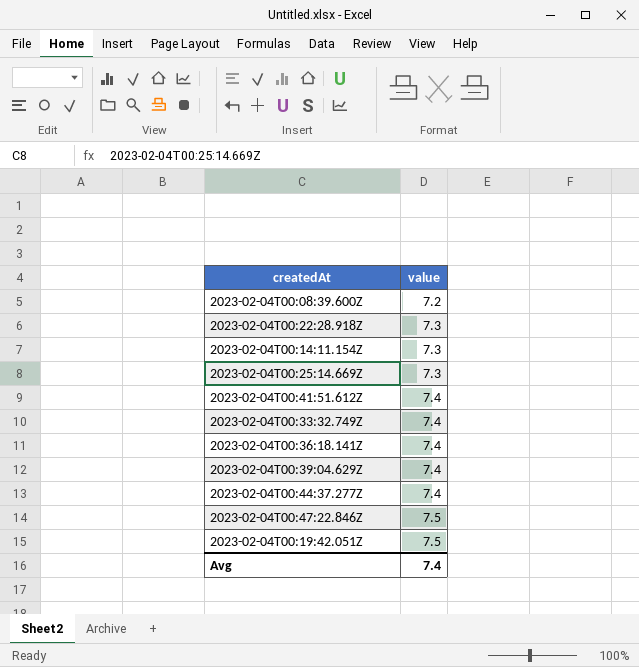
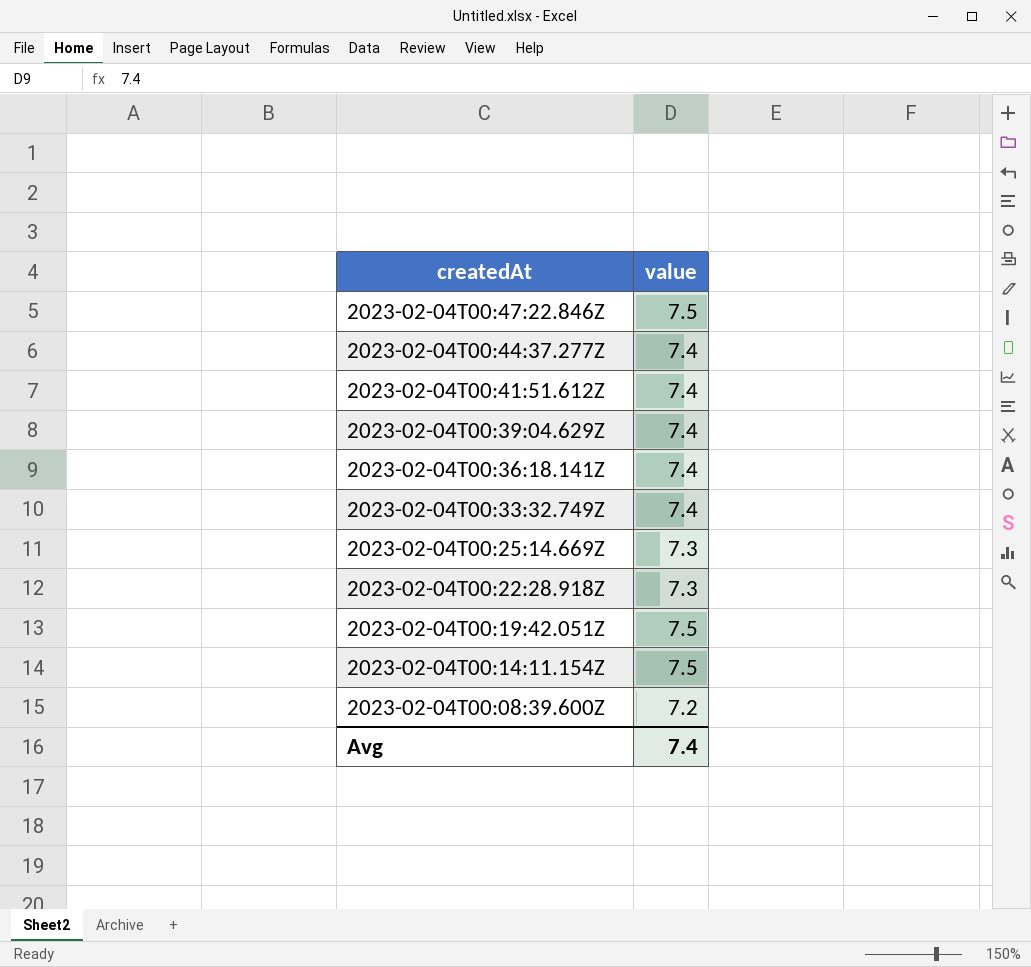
row order: value ascending -> createdAt descending
2023-02-04T00:14:11.154Z | value: 7.3 -> 7.5

